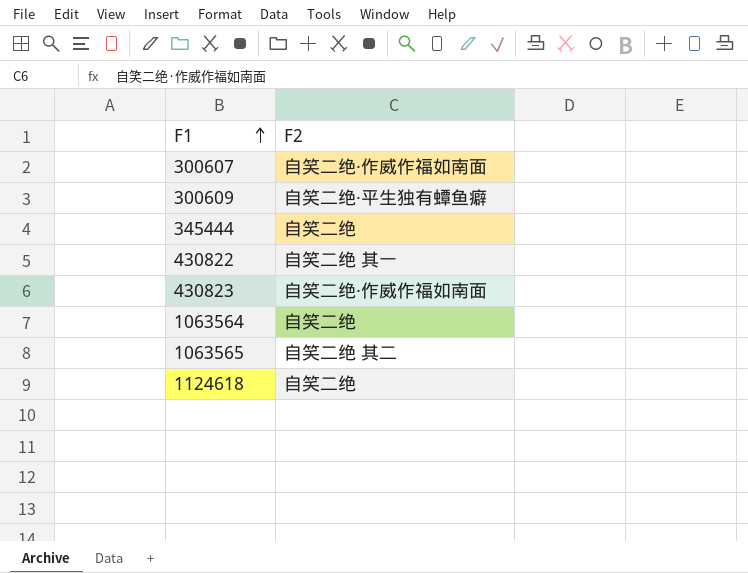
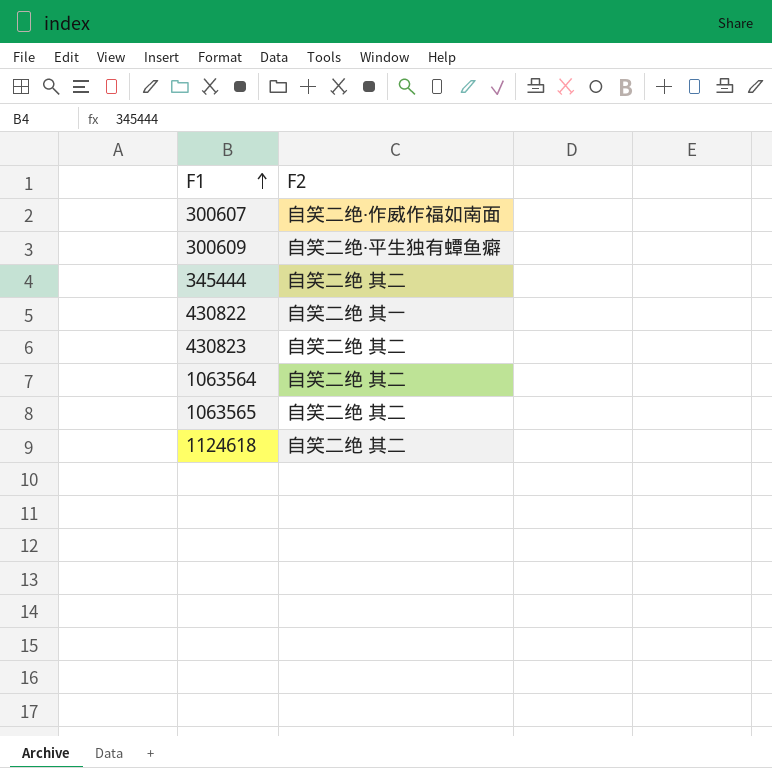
345444 | F2: 自笑二绝 -> 自笑二绝 其二
430823 | F2: 自笑二绝·作威作福如南面 -> 自笑二绝 其二
1063564 | F2: 自笑二绝 -> 自笑二绝 其二
1124618 | F2: 自笑二绝 -> 自笑二绝 其二

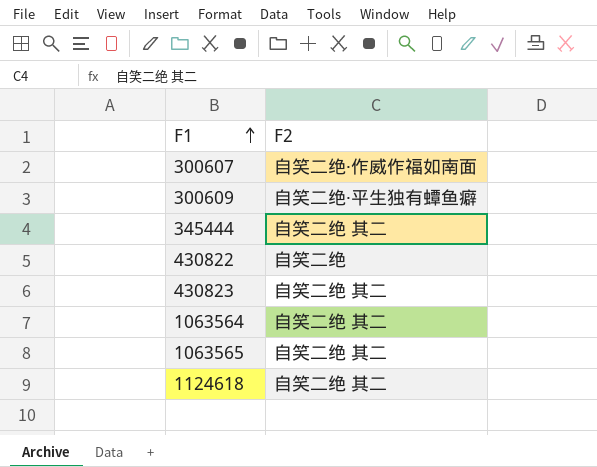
430822 | F2: 自笑二绝 其一 -> 自笑二绝

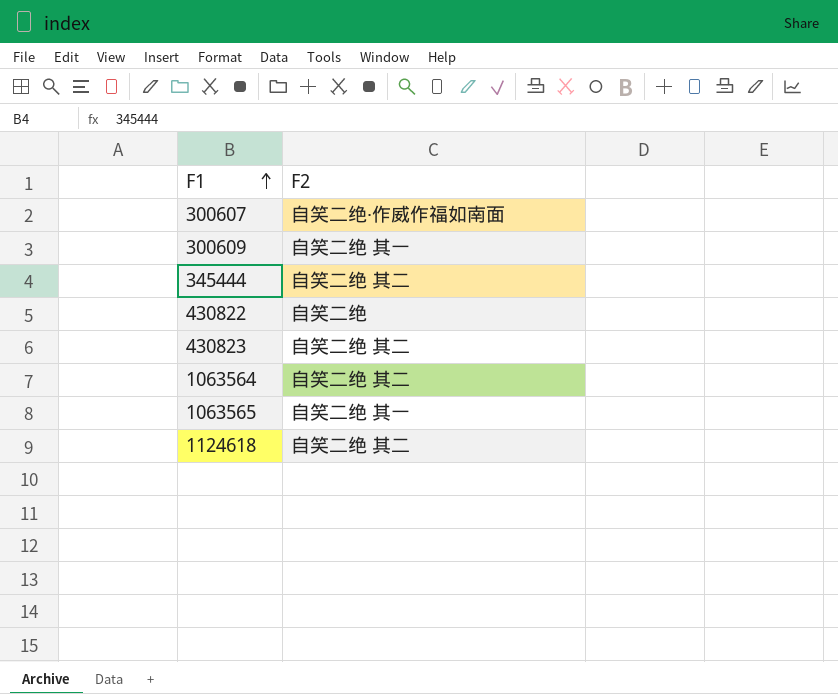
300609 | F2: 自笑二绝·平生独有蟫鱼癖 -> 自笑二绝 其一
1063565 | F2: 自笑二绝 其二 -> 自笑二绝 其一

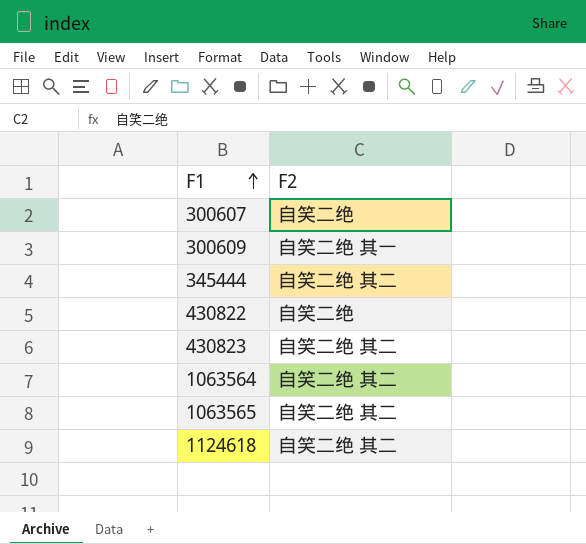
300607 | F2: 自笑二绝·作威作福如南面 -> 自笑二绝
1063565 | F2: 自笑二绝 其一 -> 自笑二绝 其二

